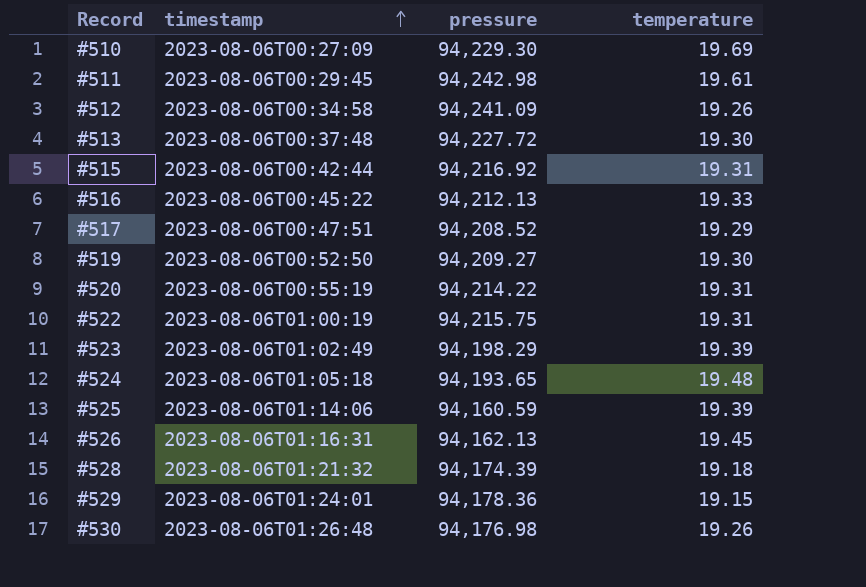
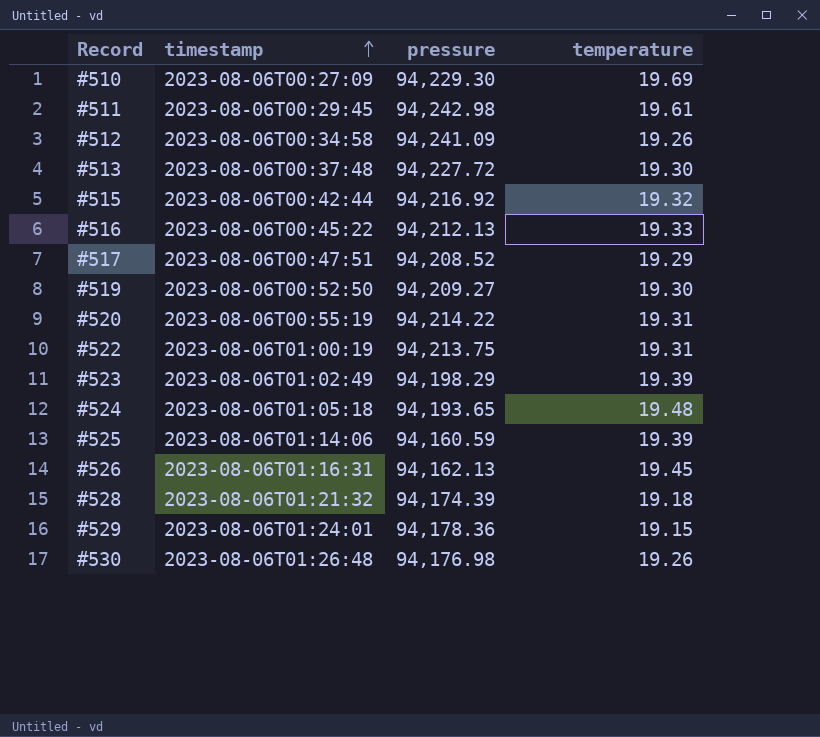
#515 | temperature: 19.31 -> 19.32
#522 | pressure: 94,215.75 -> 94,213.75

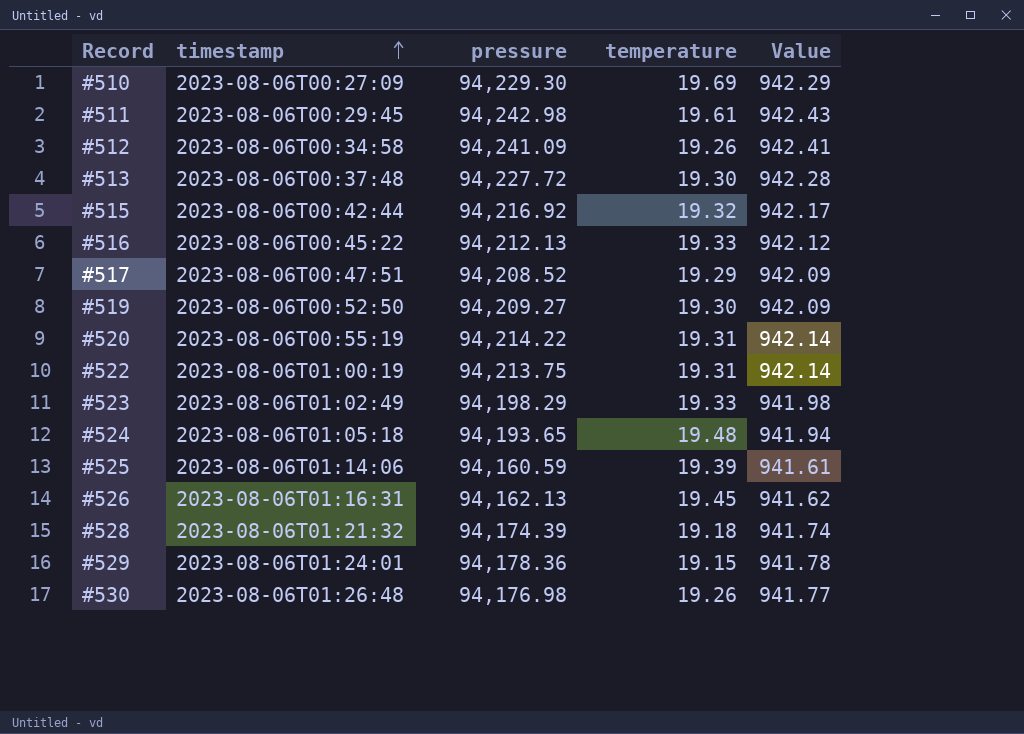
column Value | formula: none -> [pressure] * 0.01
#523 | temperature: 19.39 -> 19.33

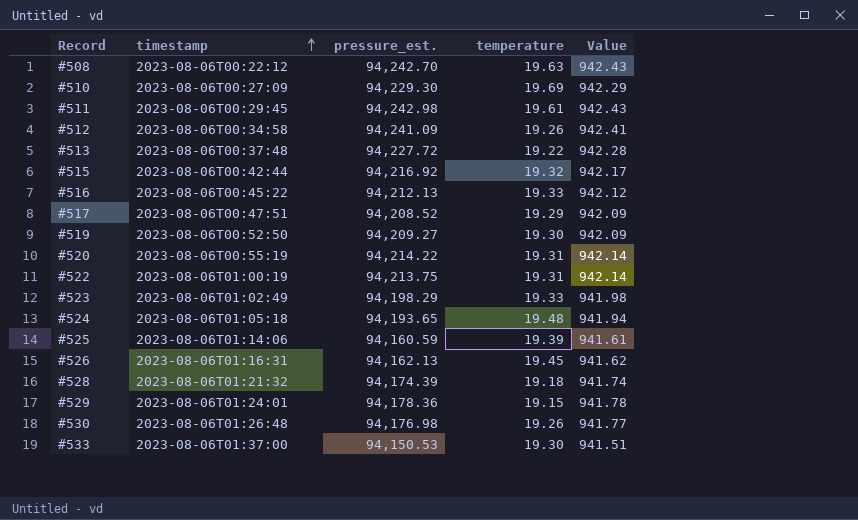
column name: pressure -> pressure_est.
row #508: none -> 2023-08-06T00:22:12 | 94,242.70 | 19.63 | 942.43
#513 | temperature: 19.30 -> 19.22
row #533: none -> 2023-08-06T01:37:00 | 94,150.53 | 19.30 | 941.51

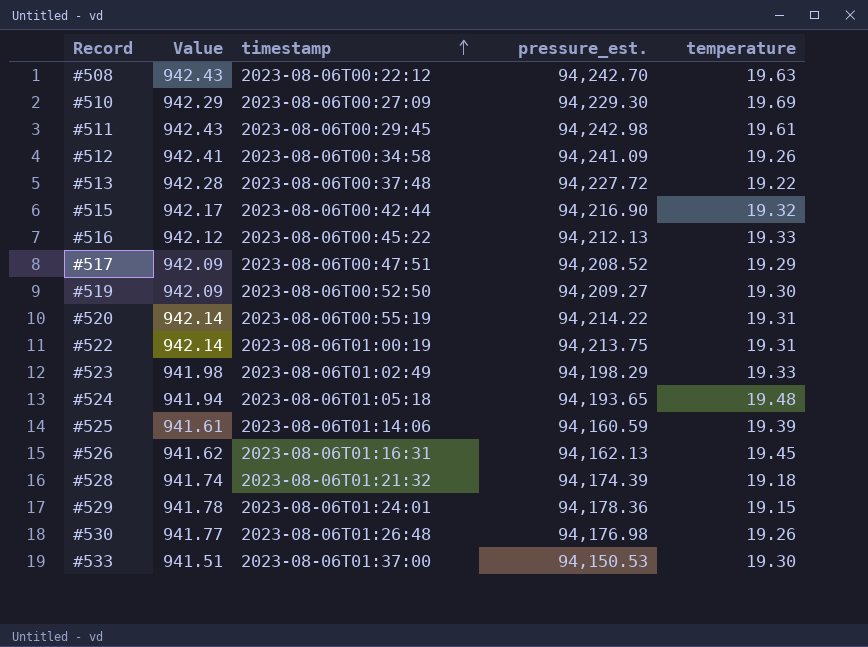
column Value | position: 5 -> 2
#515 | pressure_est.: 94,216.92 -> 94,216.90

